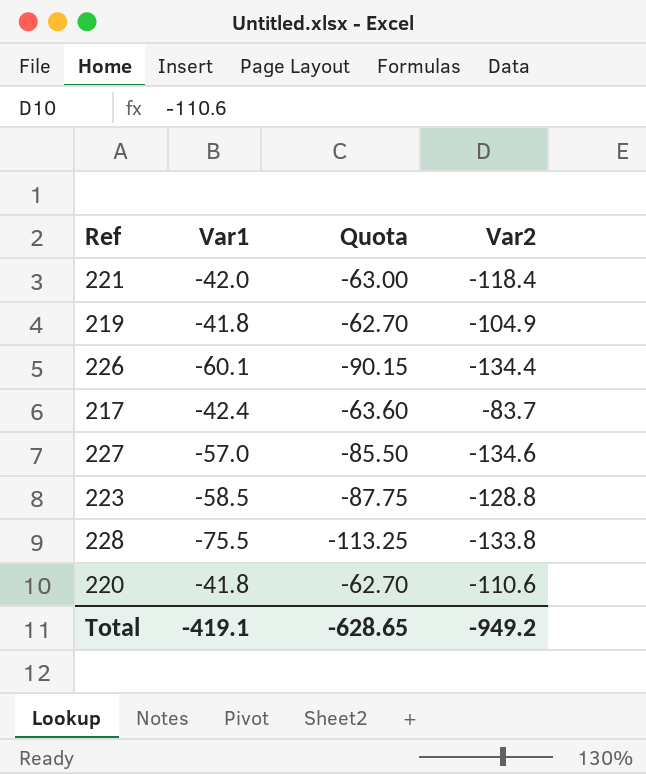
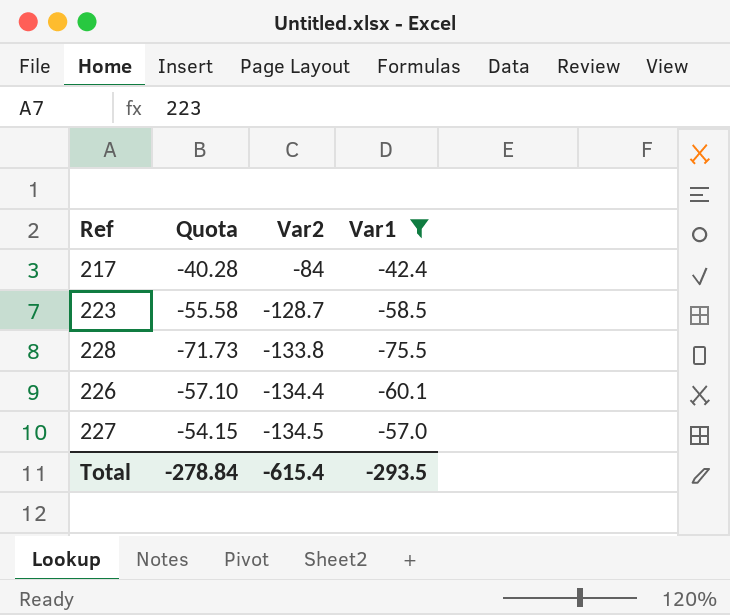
filter: none -> Var1 <= -42.4
row order: none -> Var2 descending
column Quota | formula: [Var1] * 1.5 -> [Var1] * 0.95
column Var1 | position: 2 -> 4
217 | Var2: -83.7 -> -84
223 | Var2: -128.8 -> -128.7
227 | Var2: -134.6 -> -134.5
Total | Quota: -628.65 -> -278.84
Total | Var2: -949.2 -> -615.4
Total | Var1: -419.1 -> -293.5

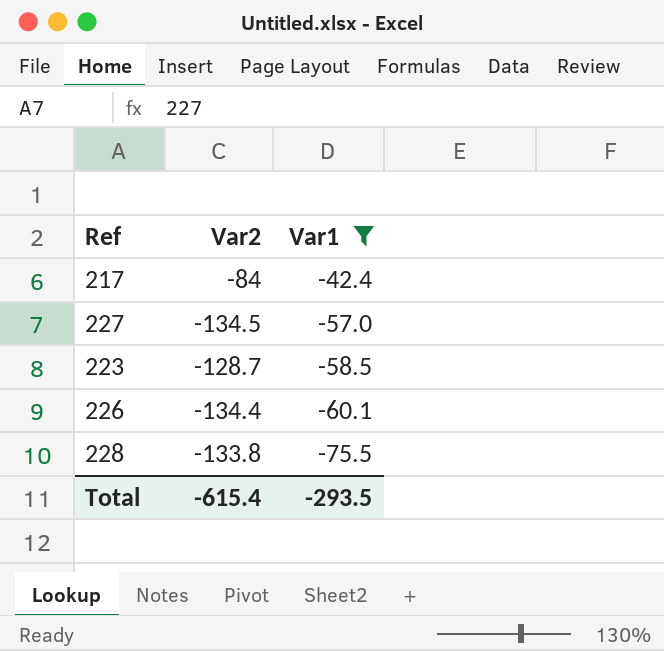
row order: Var2 descending -> Var1 descending
column Quota | formula: [Var1] * 0.95 -> none

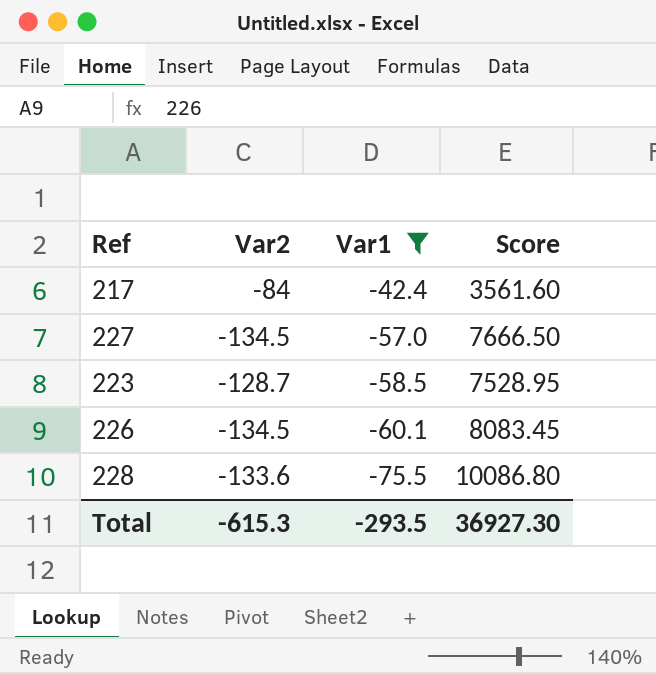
column Score | formula: none -> [Var2] * [Var1]
226 | Var2: -134.4 -> -134.5
228 | Var2: -133.8 -> -133.6
Total | Var2: -615.4 -> -615.3

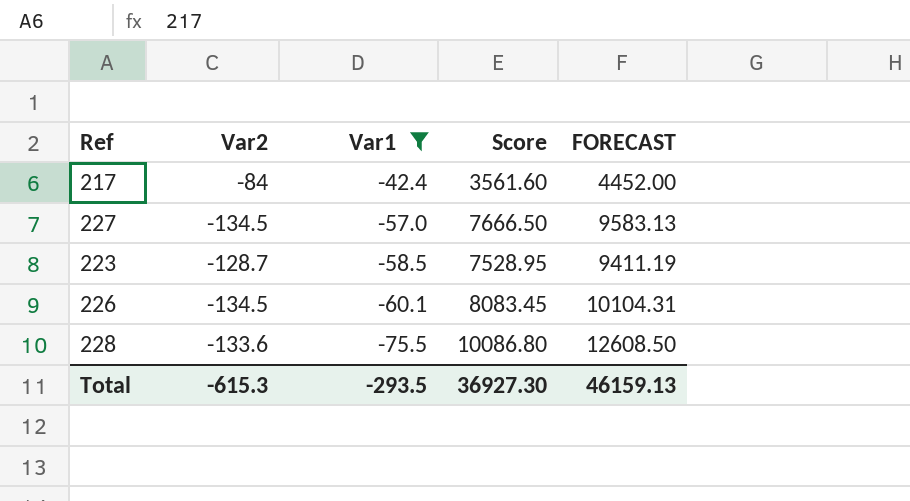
column FORECAST | formula: none -> [Score] * 1.25

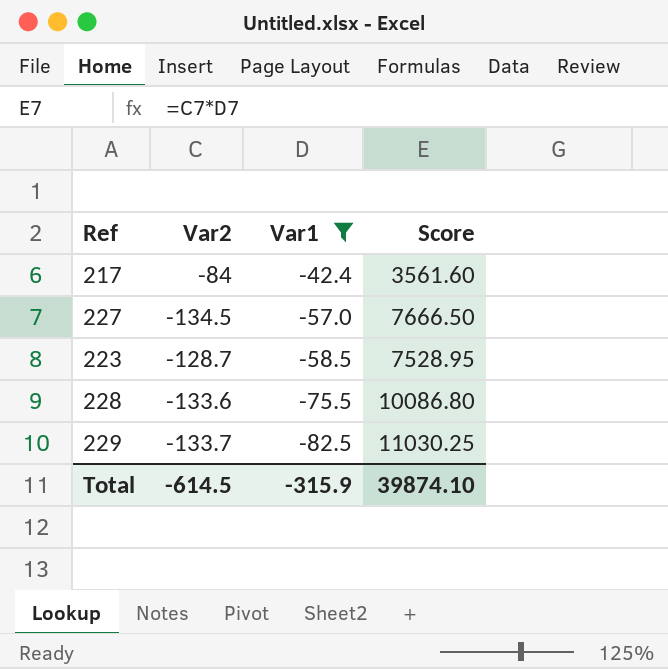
column FORECAST | formula: [Score] * 1.25 -> none
row 226: -134.5 | -60.1 | 8083.45 | 10104.31 -> none
row 229: none -> -133.7 | -82.5 | 11030.25
Total | Var2: -615.3 -> -614.5
Total | Var1: -293.5 -> -315.9
Total | Score: 36927.30 -> 39874.10

